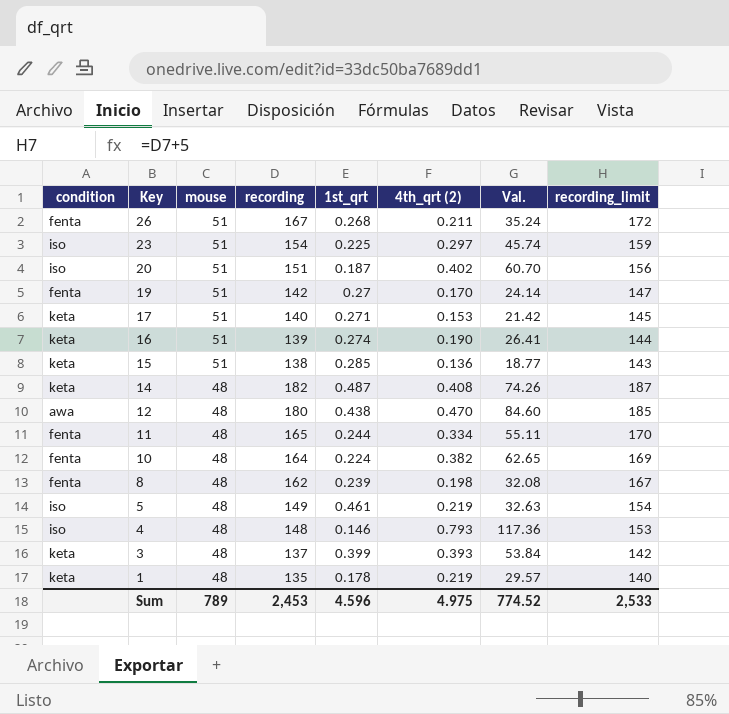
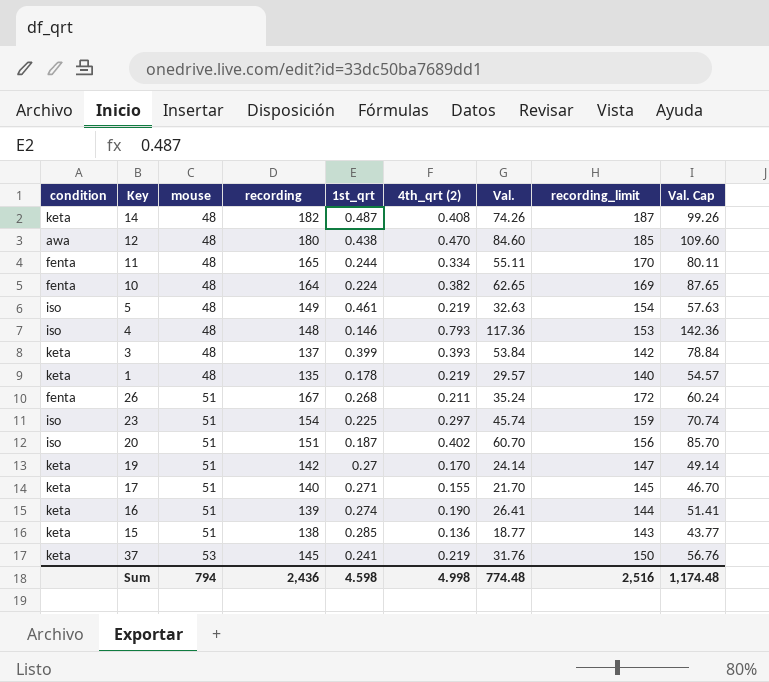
row order: Key descending -> mouse ascending
column Val. Cap | formula: none -> [Val.] + 25
row 8: fenta | 48 | 162 | 0.239 | 0.198 | 32.08 | 167 -> none
19 | condition: fenta -> keta
17 | 4th_qrt (2): 0.153 -> 0.155
17 | Val.: 21.42 -> 21.70
row 37: none -> keta | 53 | 145 | 0.241 | 0.219 | 31.76 | 150 | 56.76
Sum | mouse: 789 -> 794
Sum | recording: 2,453 -> 2,436
Sum | 1st_qrt: 4.596 -> 4.598
Sum | 4th_qrt (2): 4.975 -> 4.998
Sum | Val.: 774.52 -> 774.48
Sum | recording_limit: 2,533 -> 2,516

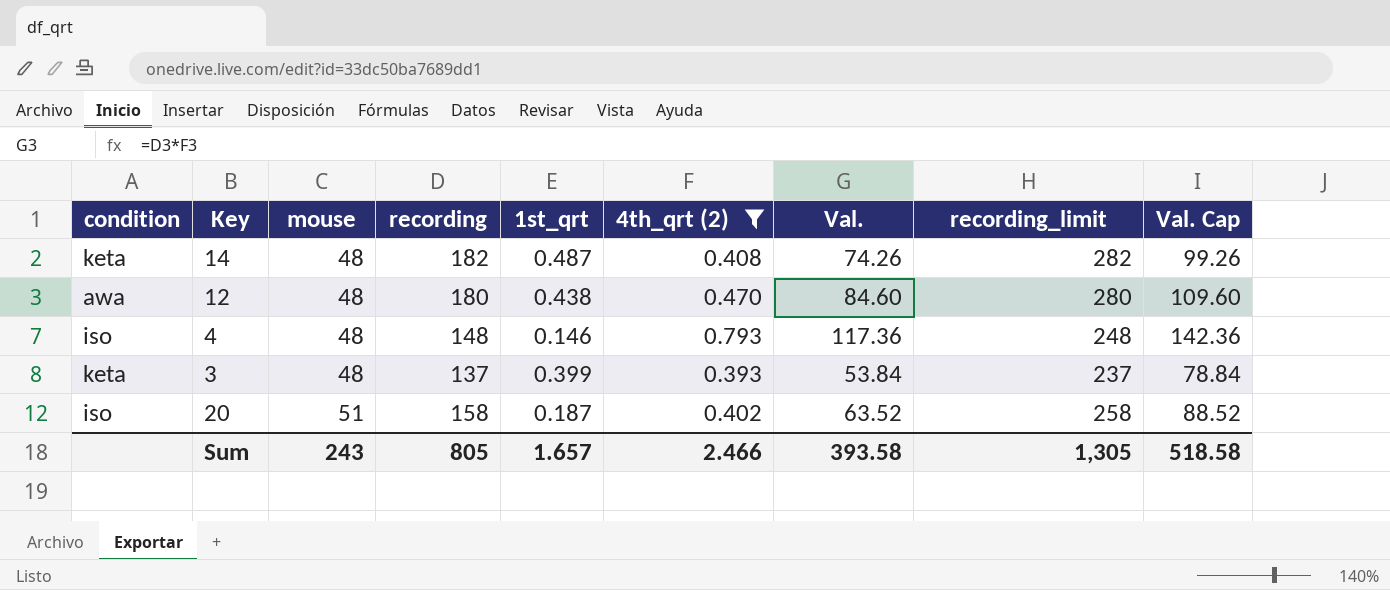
filter: none -> 4th_qrt (2) >= 0.393
column recording_limit | formula: [recording] + 5 -> [recording] + 100
20 | recording: 151 -> 158
20 | Val.: 60.70 -> 63.52
20 | Val. Cap: 85.70 -> 88.52
Sum | mouse: 794 -> 243
Sum | recording: 2,436 -> 805
Sum | 1st_qrt: 4.598 -> 1.657
Sum | 4th_qrt (2): 4.998 -> 2.466
Sum | Val.: 774.48 -> 393.58
Sum | recording_limit: 2,516 -> 1,305
Sum | Val. Cap: 1,174.48 -> 518.58

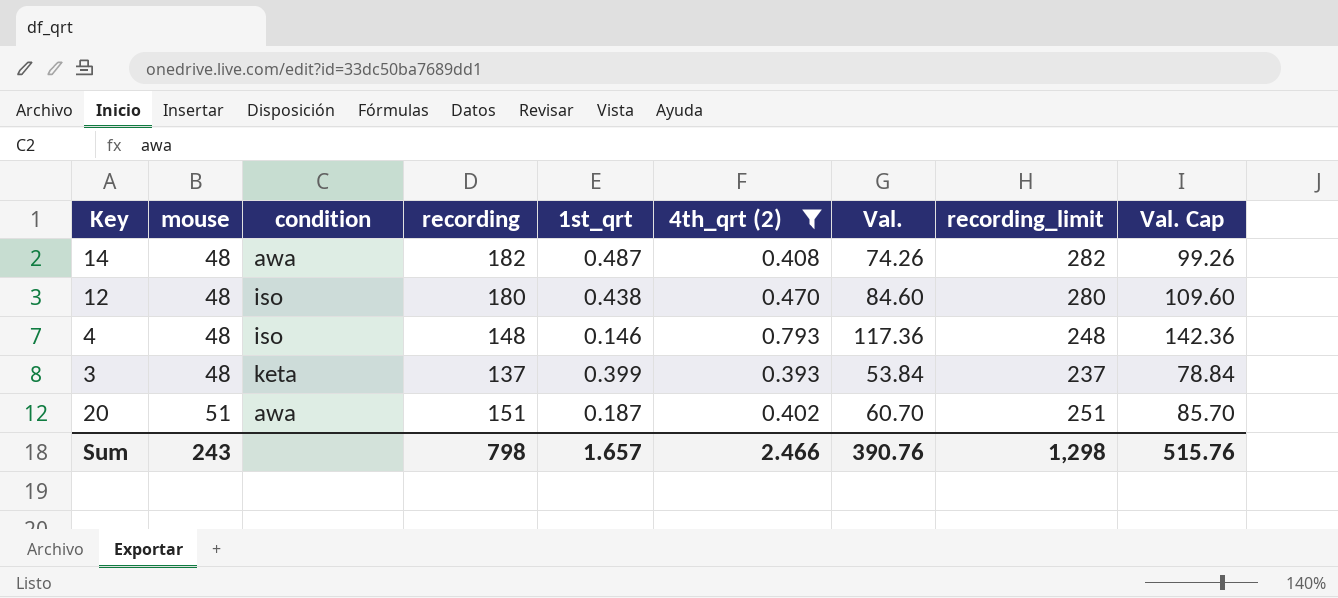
column condition | position: 1 -> 3
14 | condition: keta -> awa
12 | condition: awa -> iso
20 | condition: iso -> awa
20 | recording: 158 -> 151
20 | Val.: 63.52 -> 60.70
20 | recording_limit: 258 -> 251
20 | Val. Cap: 88.52 -> 85.70
Sum | recording: 805 -> 798
Sum | Val.: 393.58 -> 390.76
Sum | recording_limit: 1,305 -> 1,298
Sum | Val. Cap: 518.58 -> 515.76

